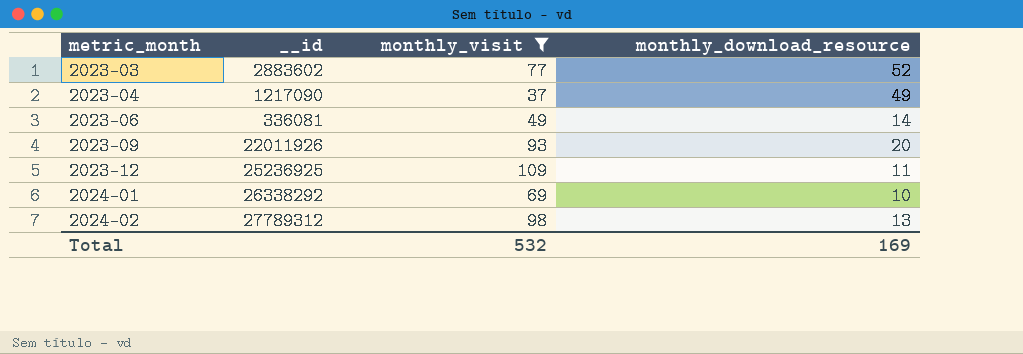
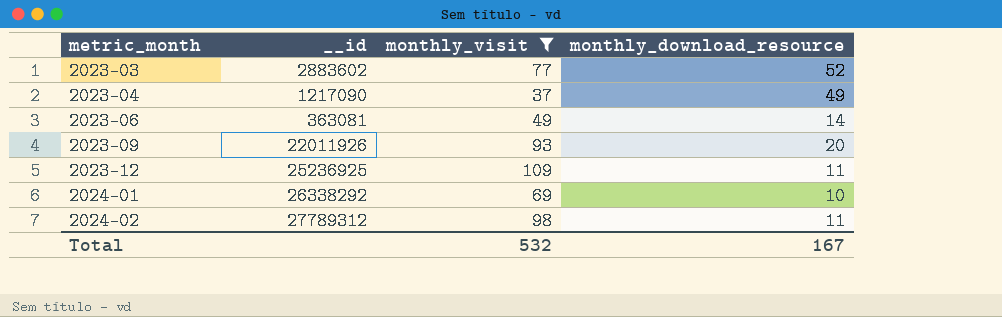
2023-06 | __id: 336081 -> 363081
2024-02 | monthly_download_resource: 13 -> 11
Total | monthly_download_resource: 169 -> 167

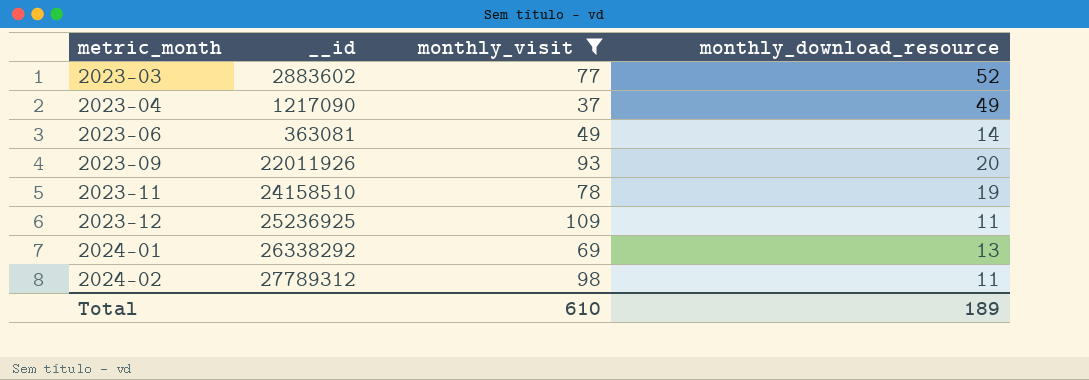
row 2023-11: none -> 24158510 | 78 | 19
2024-01 | monthly_download_resource: 10 -> 13
Total | monthly_visit: 532 -> 610
Total | monthly_download_resource: 167 -> 189

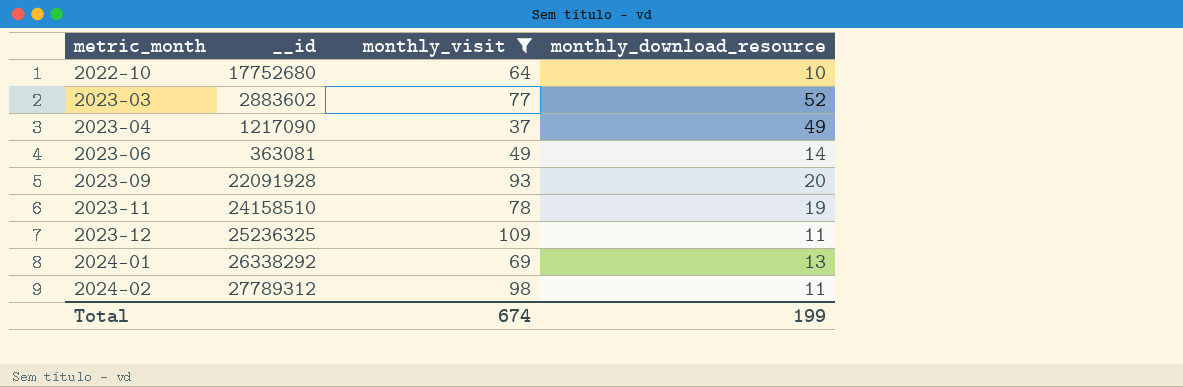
row 2022-10: none -> 17752680 | 64 | 10
2023-09 | __id: 22011926 -> 22091928
2023-12 | __id: 25236925 -> 25236325
Total | monthly_visit: 610 -> 674
Total | monthly_download_resource: 189 -> 199

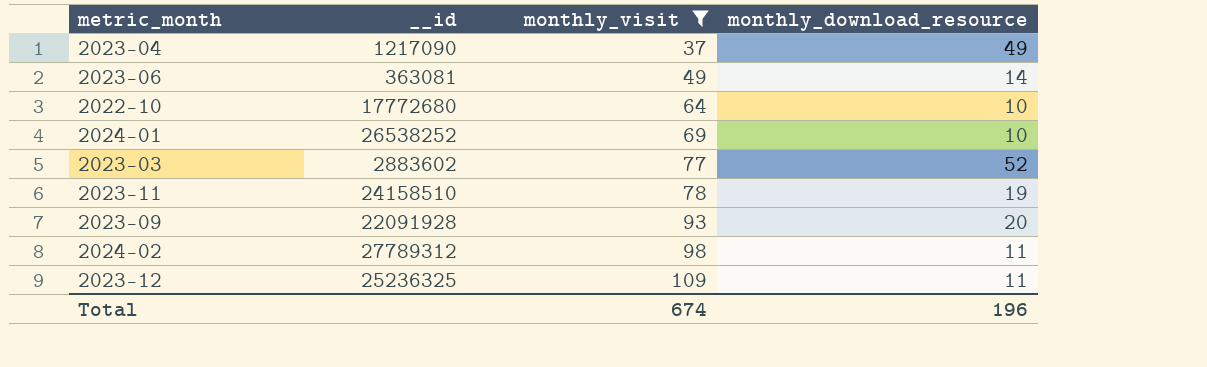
row order: metric_month ascending -> monthly_visit ascending
2022-10 | __id: 17752680 -> 17772680
2024-01 | __id: 26338292 -> 26538252
2024-01 | monthly_download_resource: 13 -> 10
Total | monthly_download_resource: 199 -> 196

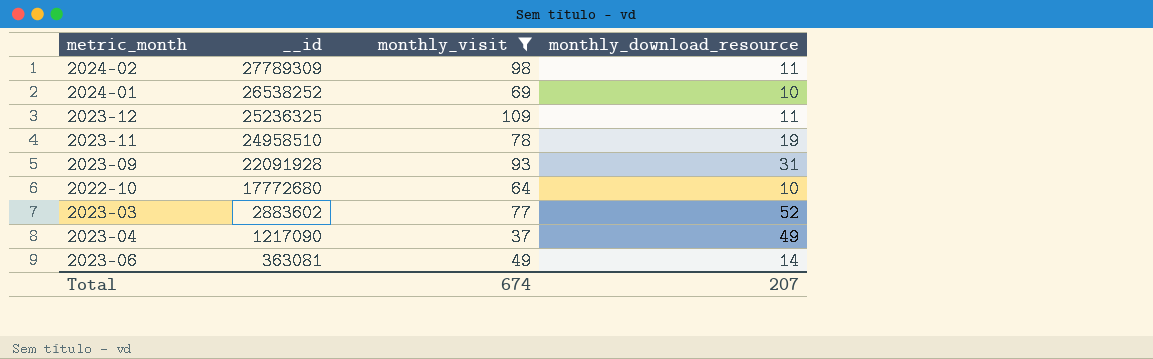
row order: monthly_visit ascending -> __id descending
2024-02 | __id: 27789312 -> 27789309
2023-11 | __id: 24158510 -> 24958510
2023-09 | monthly_download_resource: 20 -> 31
Total | monthly_download_resource: 196 -> 207

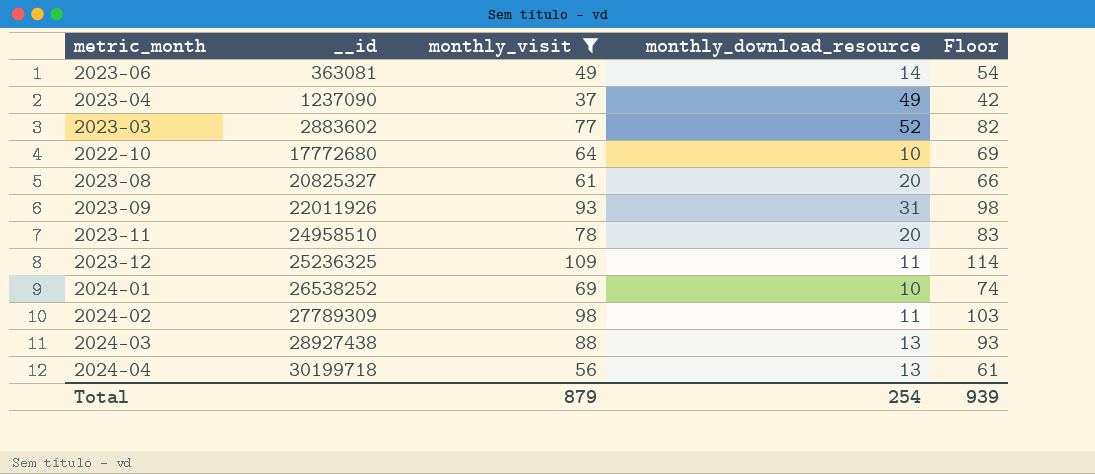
row order: __id descending -> __id ascending
column Floor | formula: none -> [monthly_visit] + 5
2023-04 | __id: 1217090 -> 1237090
row 2023-08: none -> 20825327 | 61 | 20 | 66
2023-09 | __id: 22091928 -> 22011926
2023-11 | monthly_download_resource: 19 -> 20
row 2024-03: none -> 28927438 | 88 | 13 | 93
row 2024-04: none -> 30199718 | 56 | 13 | 61
Total | monthly_visit: 674 -> 879
Total | monthly_download_resource: 207 -> 254

